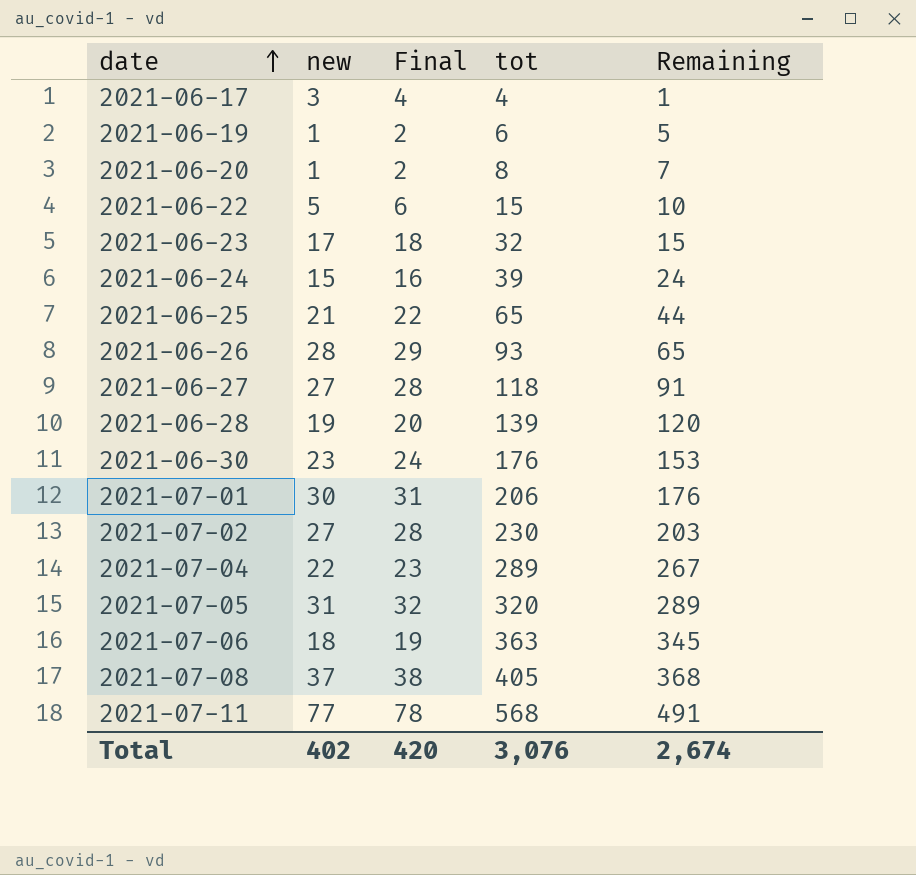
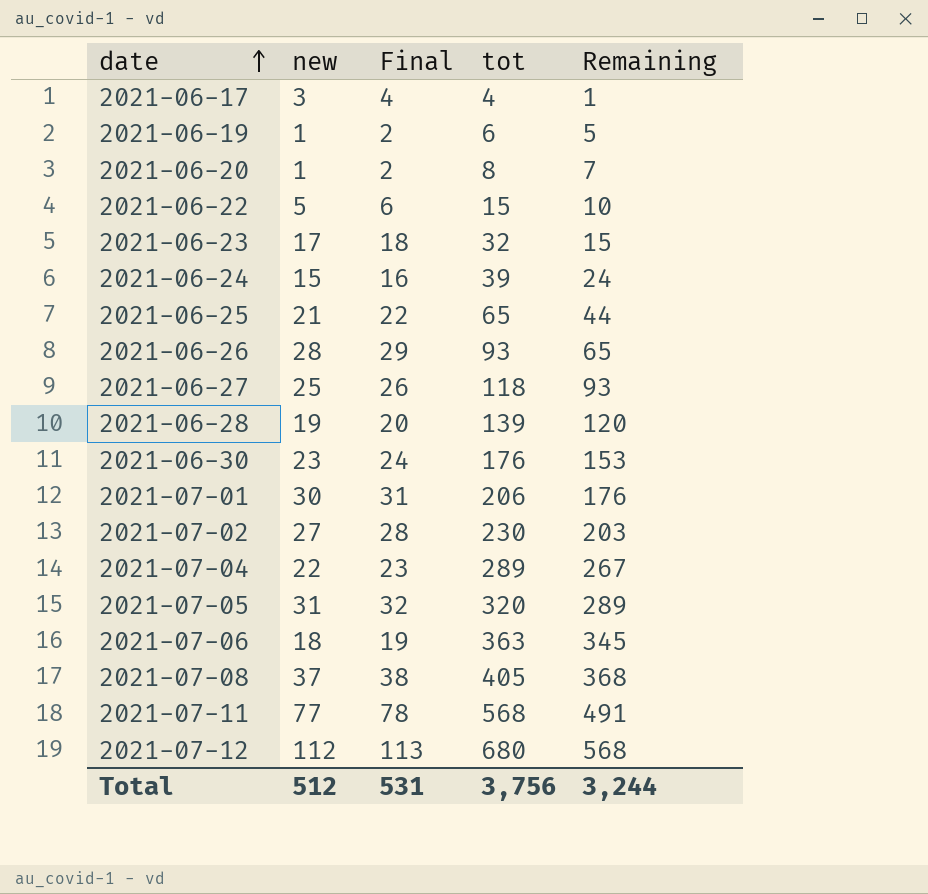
2021-06-27 | new: 27 -> 25
2021-06-27 | Final: 28 -> 26
2021-06-27 | Remaining: 91 -> 93
row 2021-07-12: none -> 112 | 113 | 680 | 568
Total | new: 402 -> 512
Total | Final: 420 -> 531
Total | tot: 3,076 -> 3,756
Total | Remaining: 2,674 -> 3,244

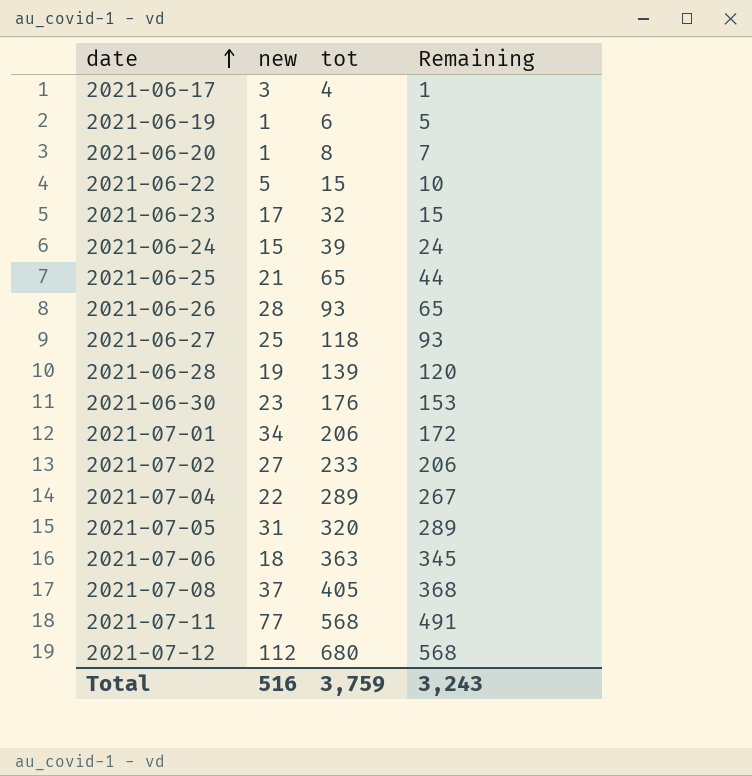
column Final | formula: [new] + 1 -> none
2021-07-01 | new: 30 -> 34
2021-07-01 | Remaining: 176 -> 172
2021-07-02 | tot: 230 -> 233
2021-07-02 | Remaining: 203 -> 206
Total | new: 512 -> 516
Total | tot: 3,756 -> 3,759
Total | Remaining: 3,244 -> 3,243

